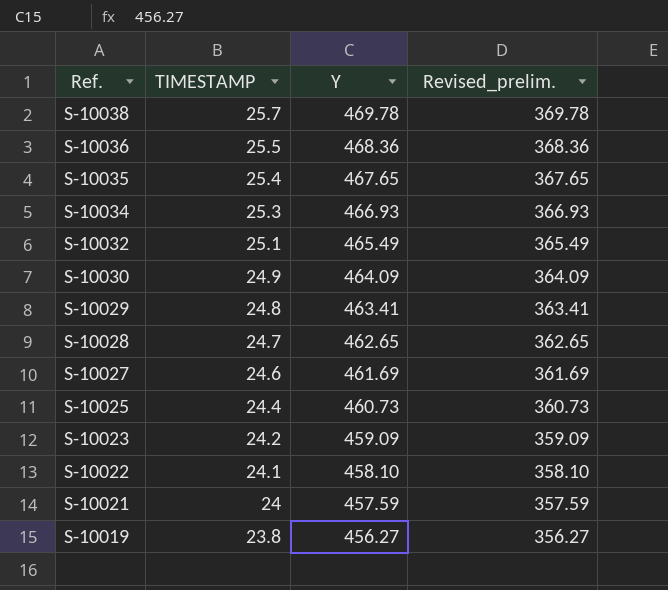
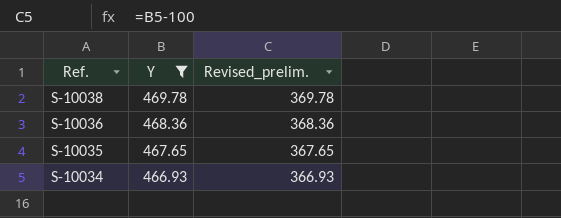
filter: none -> Y >= 466.93
column TIMESTAMP | position: 2 -> none

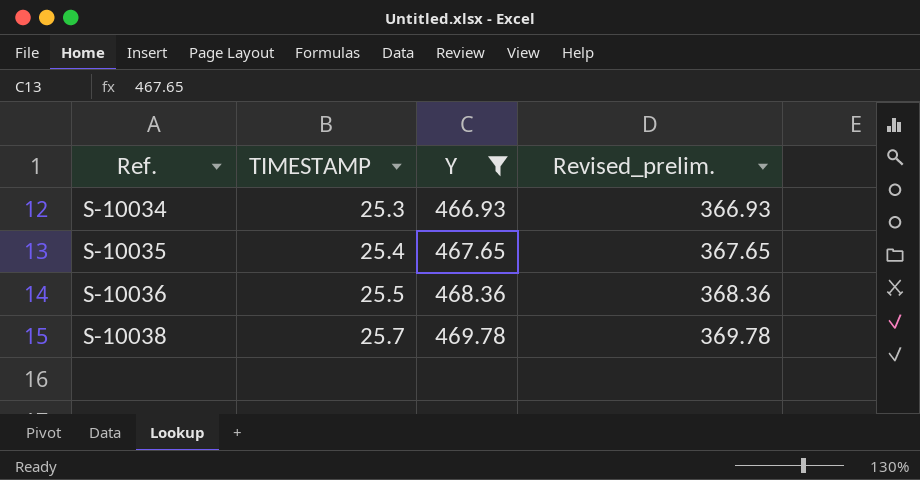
row order: Ref. descending -> Ref. ascending
column TIMESTAMP | position: none -> 2

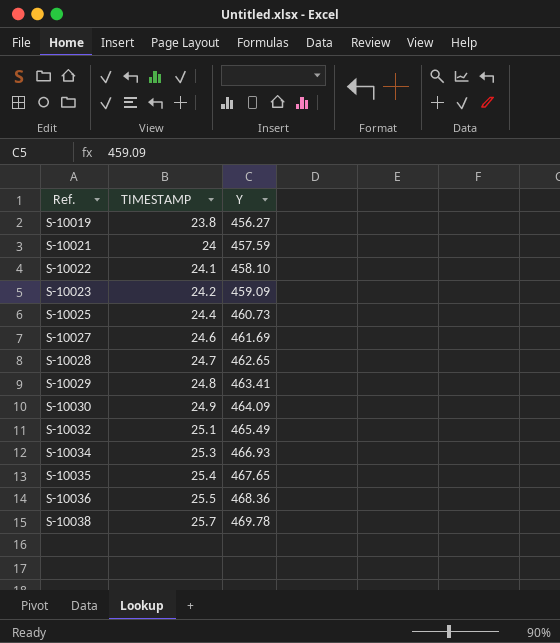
filter: Y >= 466.93 -> none
column Revised_prelim. | formula: [Y] - 100 -> none

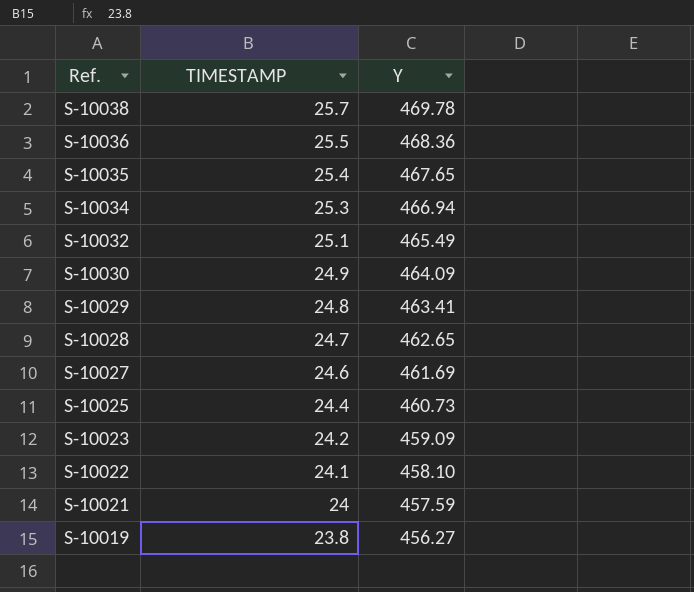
row order: Ref. ascending -> Ref. descending
S-10034 | Y: 466.93 -> 466.94

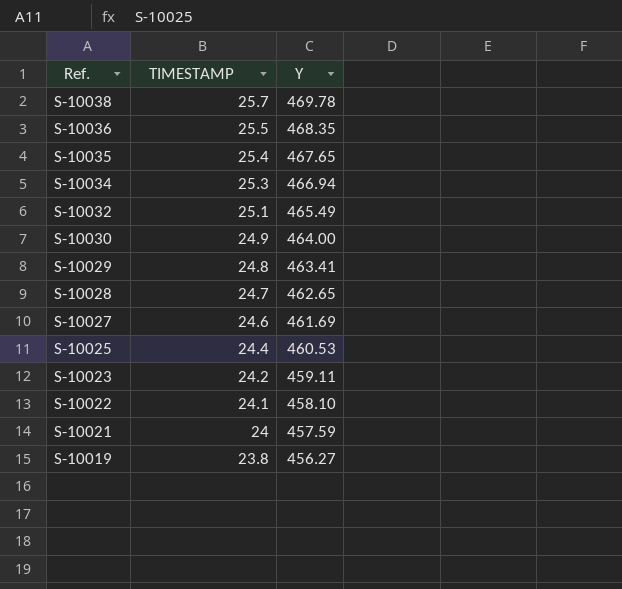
S-10036 | Y: 468.36 -> 468.35
S-10030 | Y: 464.09 -> 464.00
S-10025 | Y: 460.73 -> 460.53
S-10023 | Y: 459.09 -> 459.11

